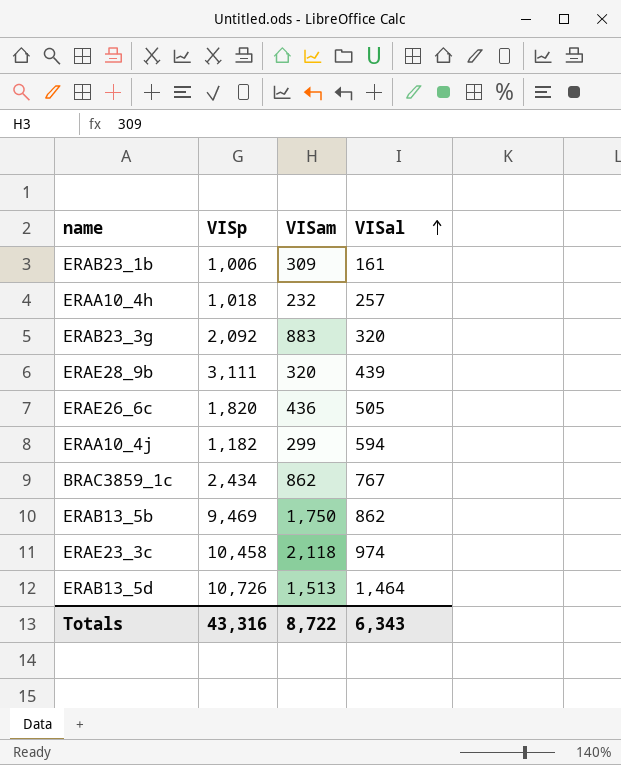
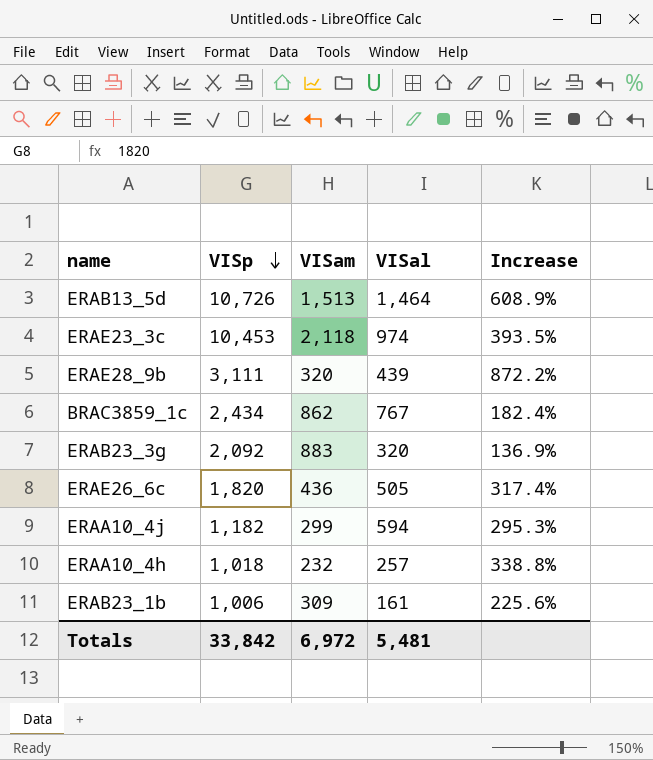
row order: VISal ascending -> VISp descending
column Increase | formula: none -> ([VISp] - [VISam]) / [VISam]
row ERAB13_5b: 9,469 | 1,750 | 862 -> none
ERAE23_3c | VISp: 10,458 -> 10,453
Totals | VISp: 43,316 -> 33,842
Totals | VISam: 8,722 -> 6,972
Totals | VISal: 6,343 -> 5,481

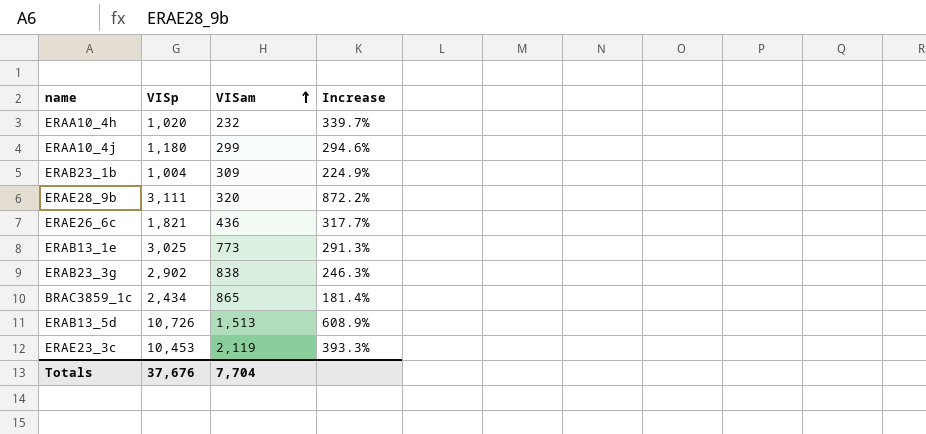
row order: VISp descending -> VISam ascending
column VISal | position: 4 -> none
ERAA10_4h | VISp: 1,018 -> 1,020
ERAA10_4h | Increase: 338.8% -> 339.7%
ERAA10_4j | VISp: 1,182 -> 1,180
ERAA10_4j | Increase: 295.3% -> 294.6%
ERAB23_1b | VISp: 1,006 -> 1,004
ERAB23_1b | Increase: 225.6% -> 224.9%
ERAE26_6c | VISp: 1,820 -> 1,821
ERAE26_6c | Increase: 317.4% -> 317.7%
row ERAB13_1e: none -> 3,025 | 773 | 291.3%
ERAB23_3g | VISp: 2,092 -> 2,902
ERAB23_3g | VISam: 883 -> 838
ERAB23_3g | Increase: 136.9% -> 246.3%
BRAC3859_1c | VISam: 862 -> 865
BRAC3859_1c | Increase: 182.4% -> 181.4%
ERAE23_3c | VISam: 2,118 -> 2,119
ERAE23_3c | Increase: 393.5% -> 393.3%
Totals | VISp: 33,842 -> 37,676
Totals | VISam: 6,972 -> 7,704

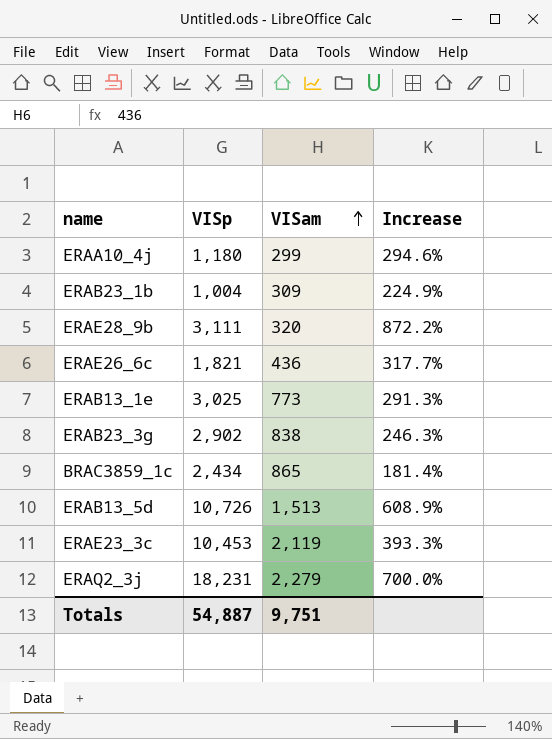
row ERAA10_4h: 1,020 | 232 | 339.7% -> none
row ERAQ2_3j: none -> 18,231 | 2,279 | 700.0%
Totals | VISp: 37,676 -> 54,887
Totals | VISam: 7,704 -> 9,751

